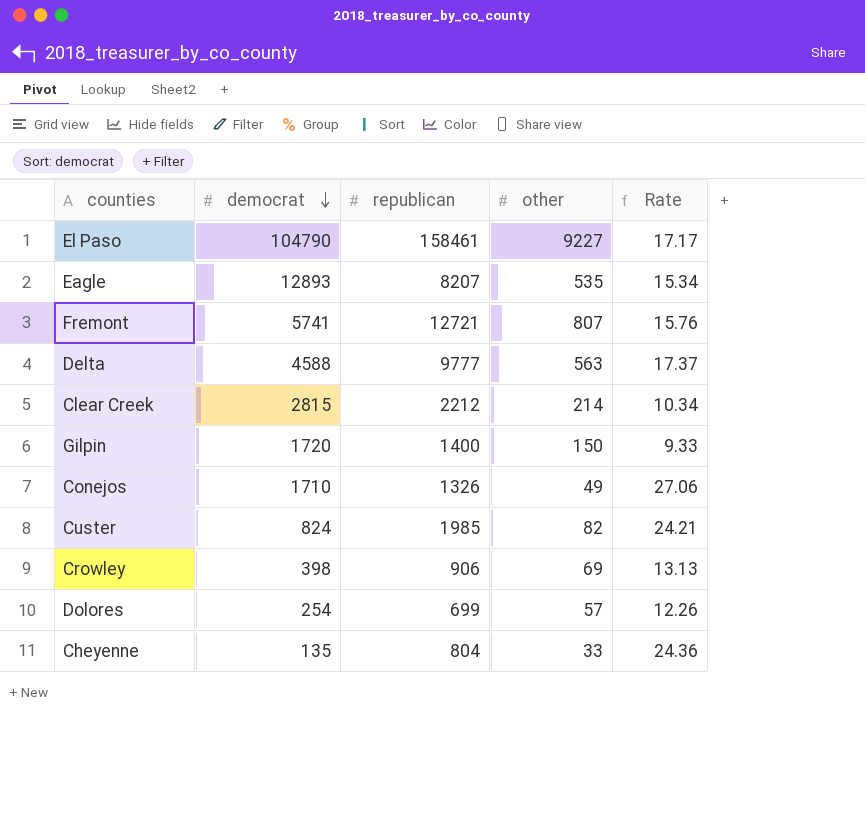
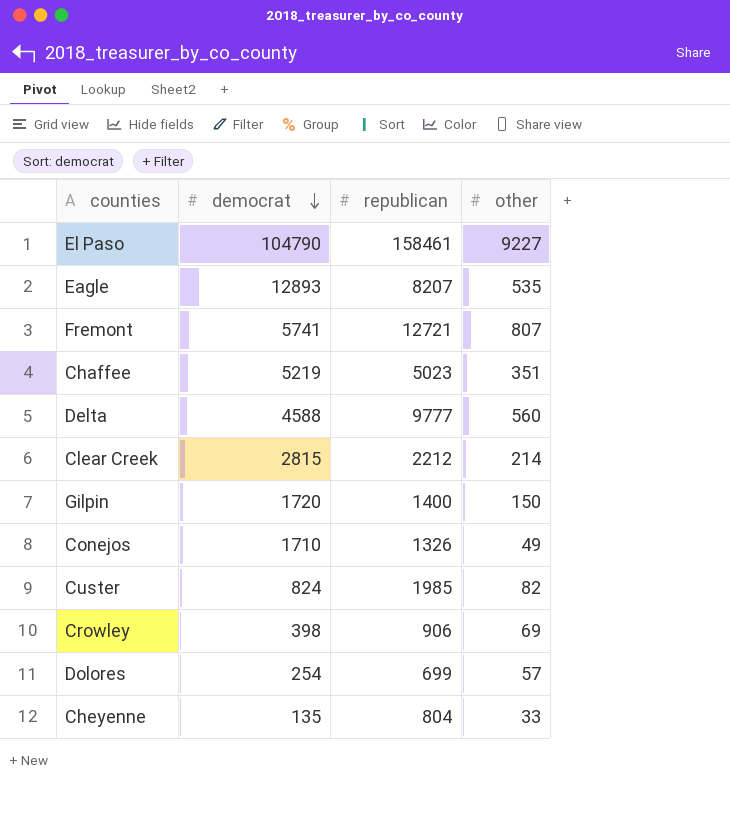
column Rate | formula: [republican] / [other] -> none
row Chaffee: none -> 5219 | 5023 | 351
Delta | other: 563 -> 560

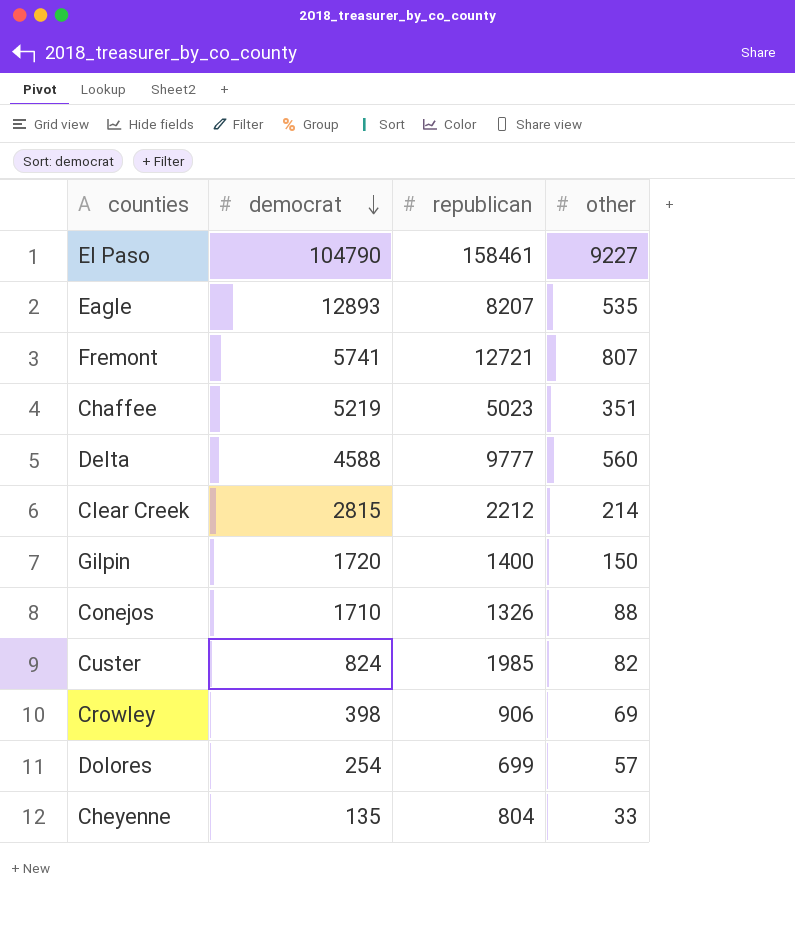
Conejos | other: 49 -> 88

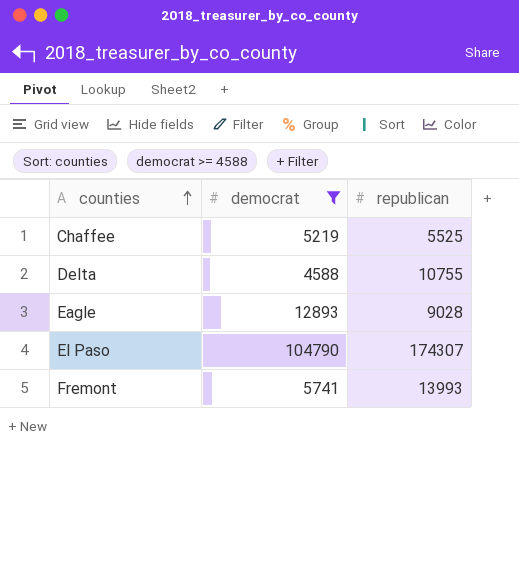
filter: none -> democrat >= 4588
row order: democrat descending -> counties ascending
column other | position: 4 -> none
Chaffee | republican: 5023 -> 5525
Delta | republican: 9777 -> 10755
Eagle | republican: 8207 -> 9028
El Paso | republican: 158461 -> 174307
Fremont | republican: 12721 -> 13993

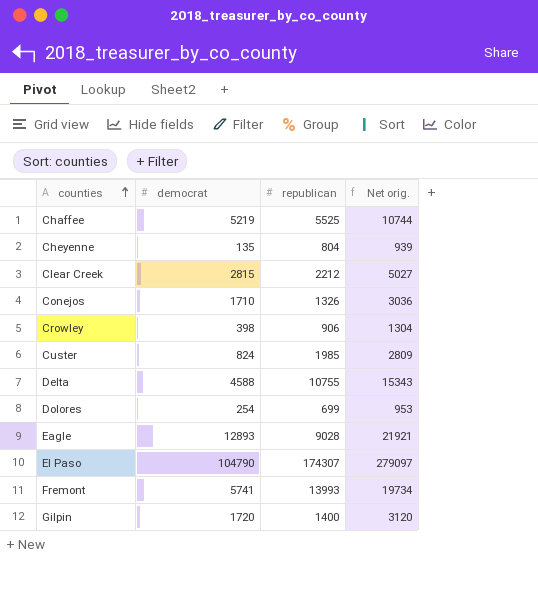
filter: democrat >= 4588 -> none
column Net orig. | formula: none -> [democrat] + [republican]

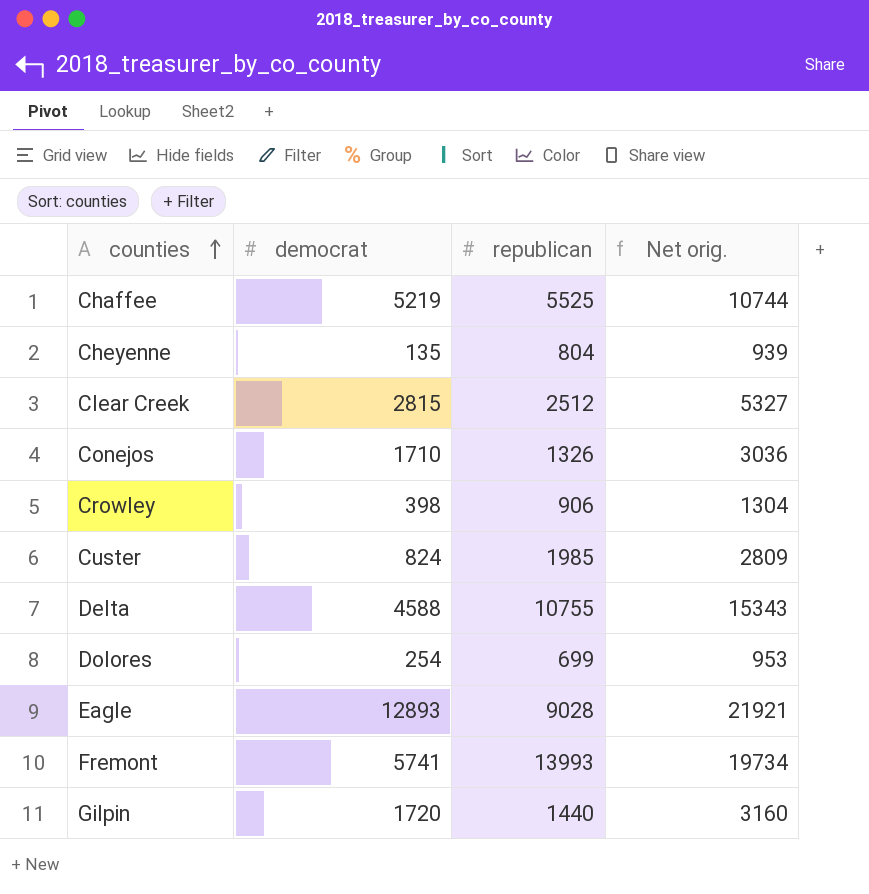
row El Paso: 104790 | 174307 | 279097 -> none
Clear Creek | republican: 2212 -> 2512
Clear Creek | Net orig.: 5027 -> 5327
Gilpin | republican: 1400 -> 1440
Gilpin | Net orig.: 3120 -> 3160

